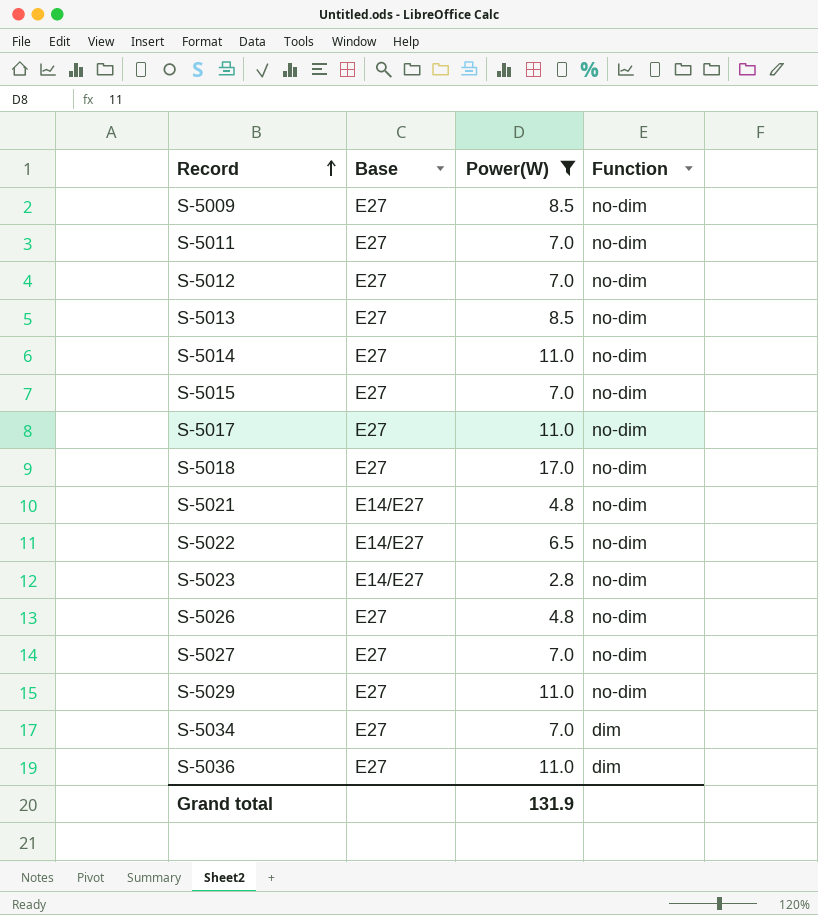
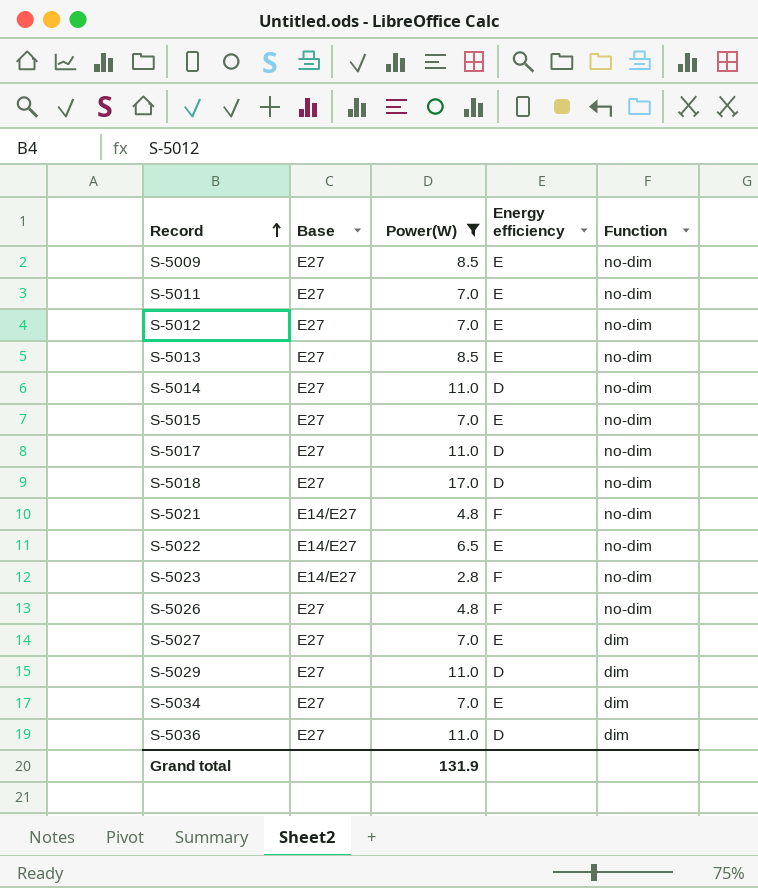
column Energy efficiency | position: none -> 4
S-5027 | Function: no-dim -> dim
S-5029 | Function: no-dim -> dim

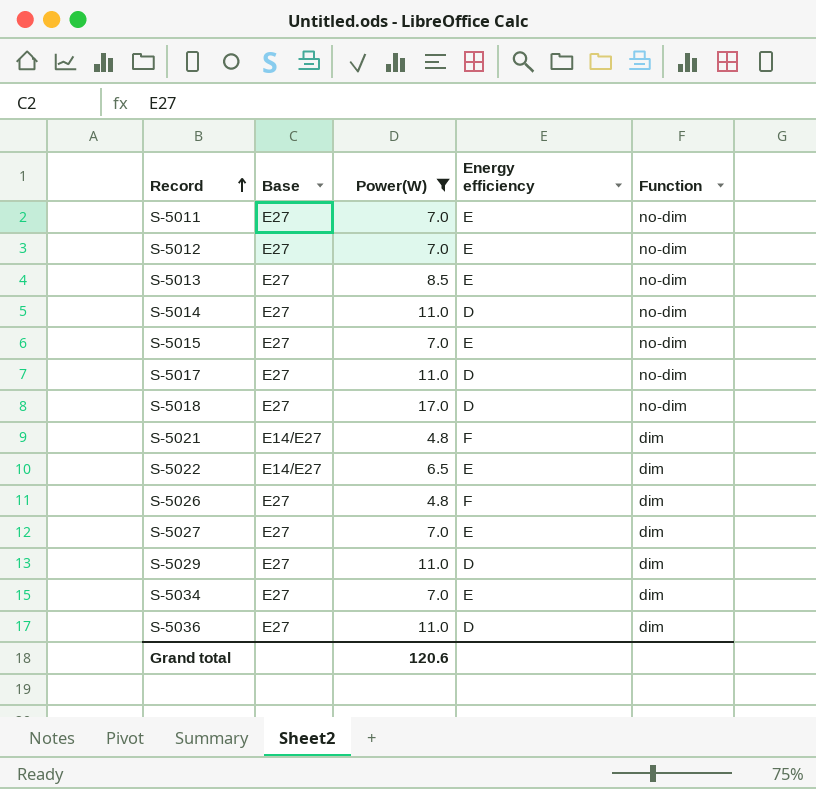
row S-5009: E27 | 8.5 | E | no-dim -> none
row S-5023: E14/E27 | 2.8 | F | no-dim -> none
S-5021 | Function: no-dim -> dim
S-5022 | Function: no-dim -> dim
S-5026 | Function: no-dim -> dim
Grand total | Power(W): 131.9 -> 120.6

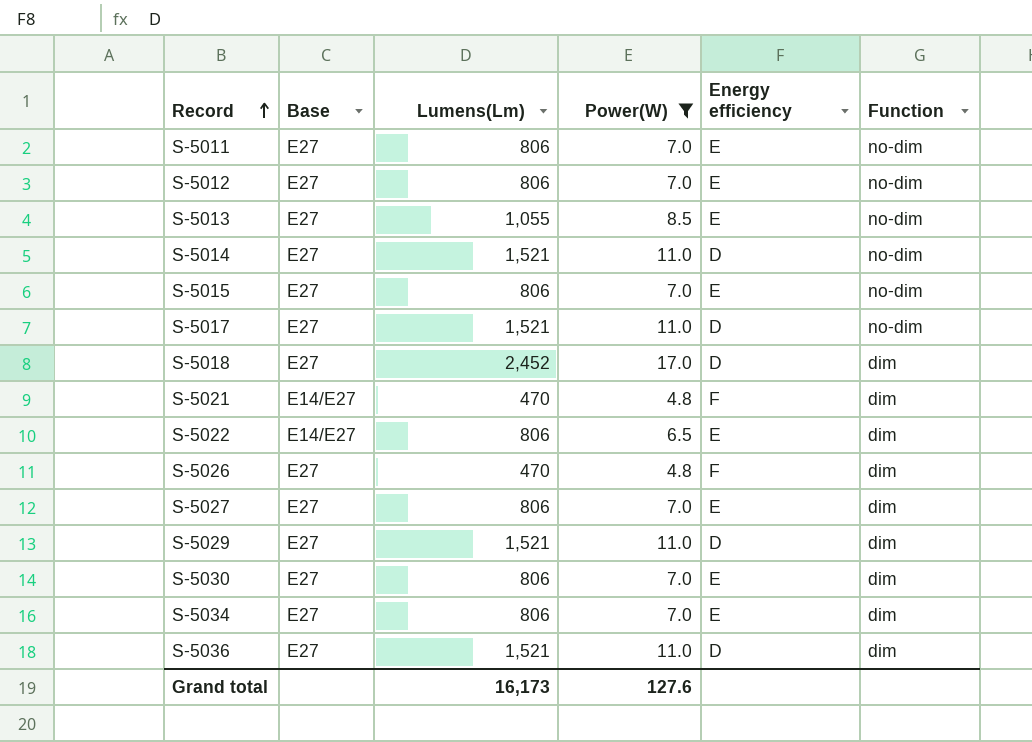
column Lumens(Lm) | position: none -> 3
S-5018 | Function: no-dim -> dim
row S-5030: none -> E27 | 806 | 7.0 | E | dim
Grand total | Power(W): 120.6 -> 127.6

